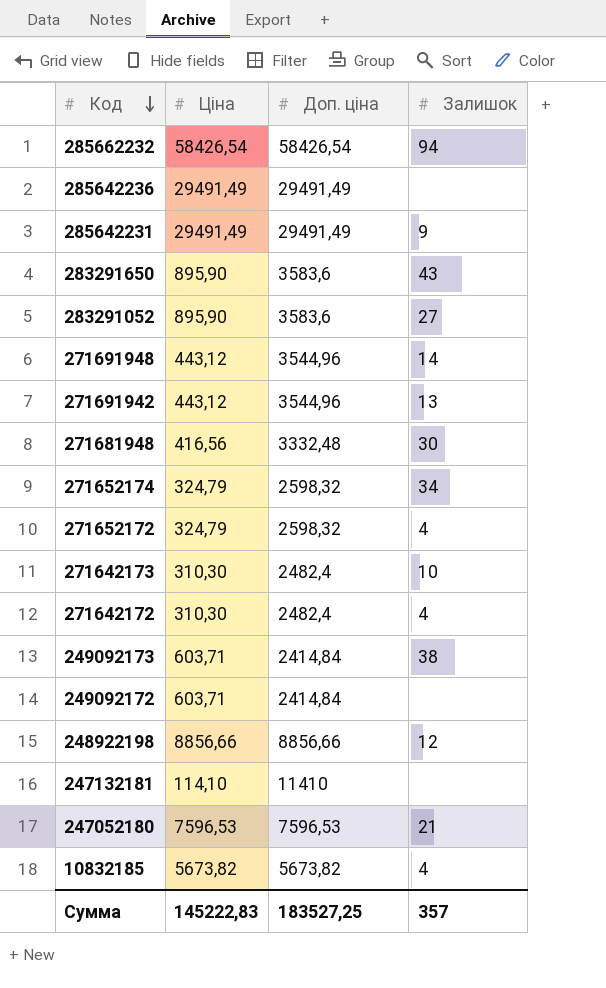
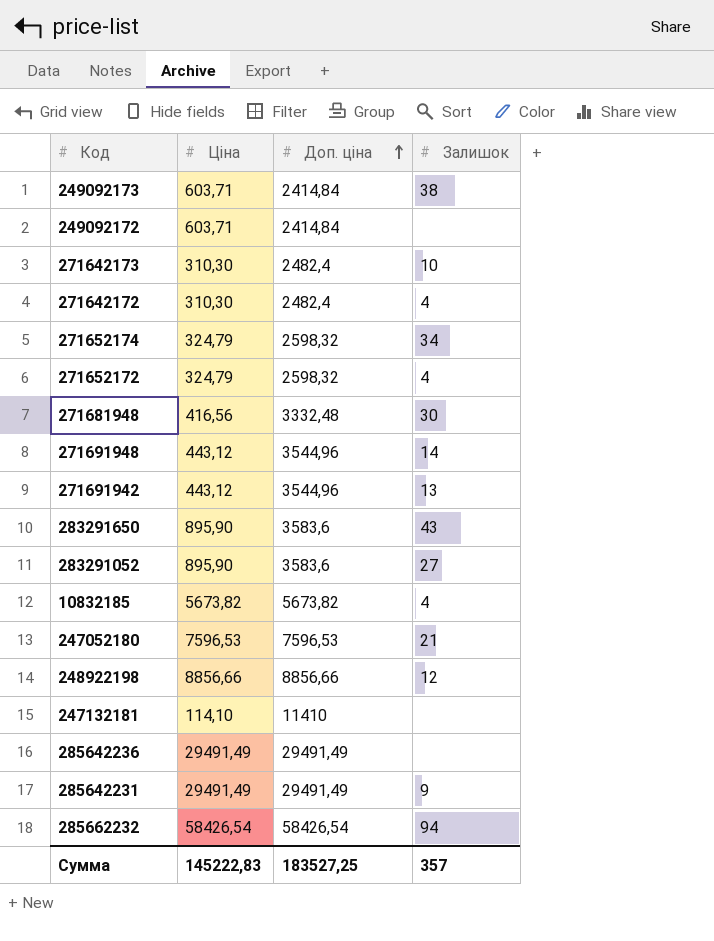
row order: Код descending -> Доп. ціна ascending

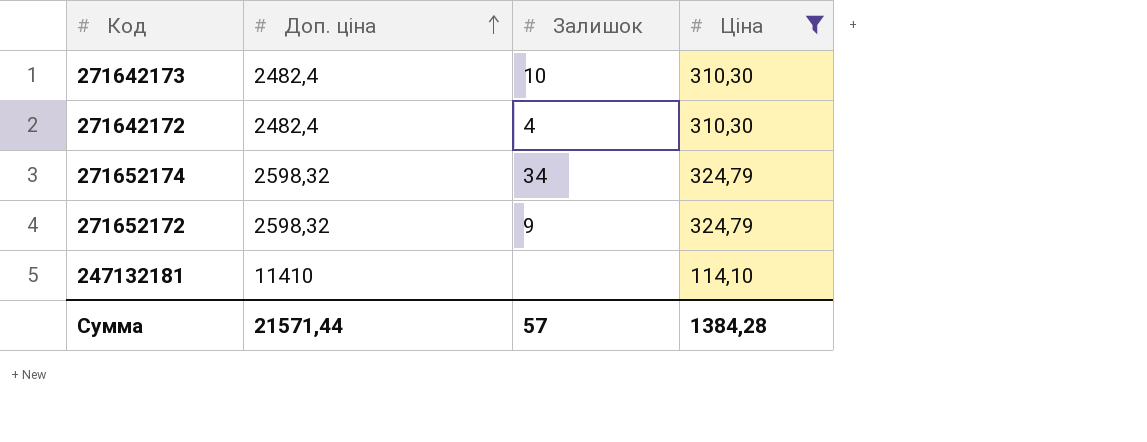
filter: none -> Ціна <= 324,79
column Ціна | position: 2 -> 4
271652172 | Залишок: 4 -> 9
Сумма | Доп. ціна: 183527,25 -> 21571,44
Сумма | Залишок: 357 -> 57
Сумма | Ціна: 145222,83 -> 1384,28

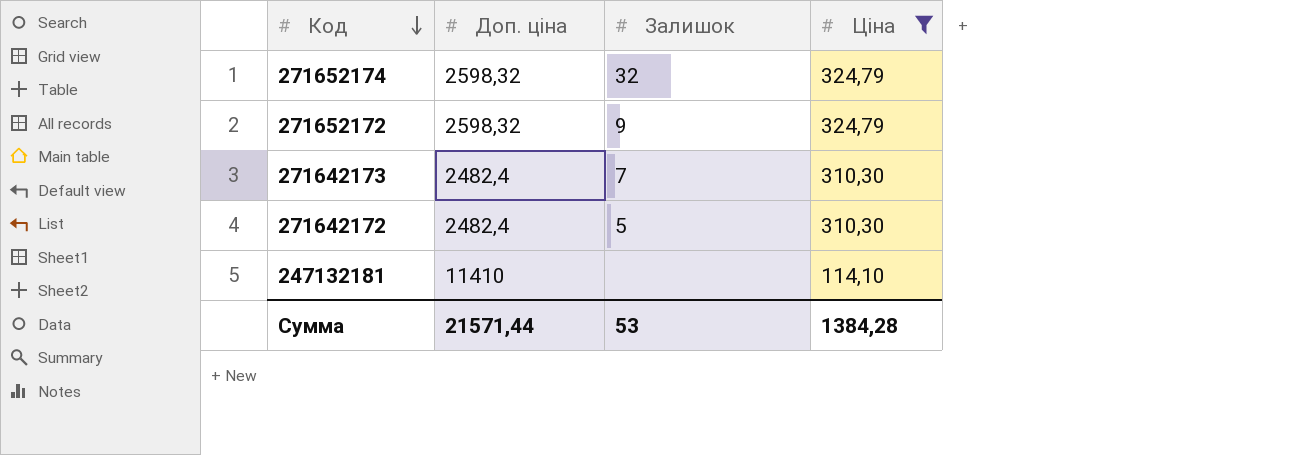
row order: Доп. ціна ascending -> Код descending
271652174 | Залишок: 34 -> 32
271642173 | Залишок: 10 -> 7
271642172 | Залишок: 4 -> 5
Сумма | Залишок: 57 -> 53

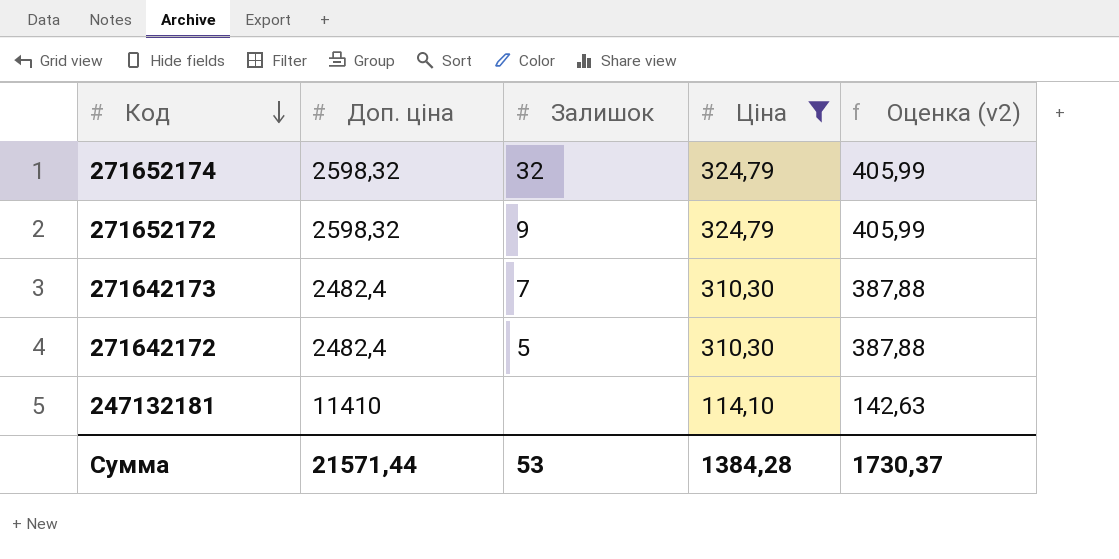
column Оценка (v2) | formula: none -> [Ціна] * 1,25

